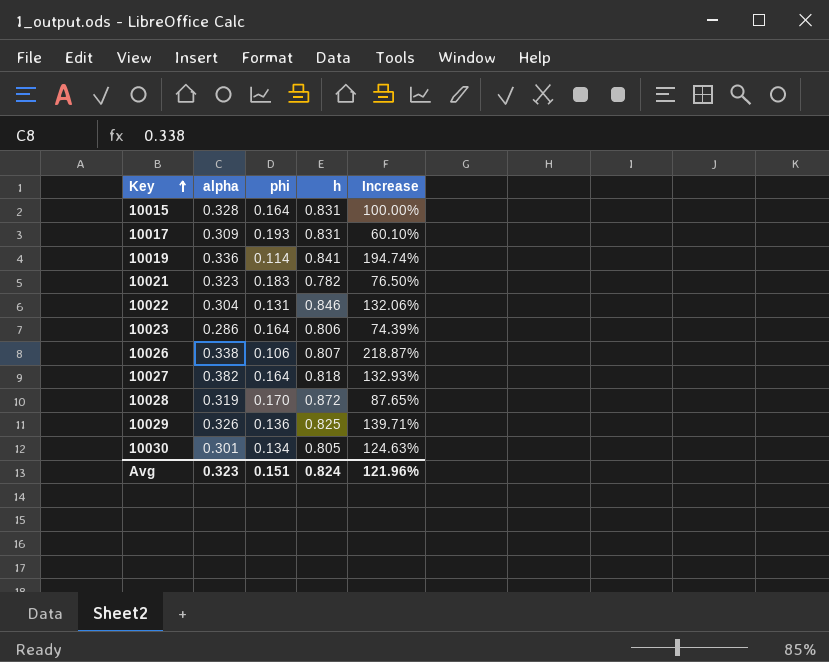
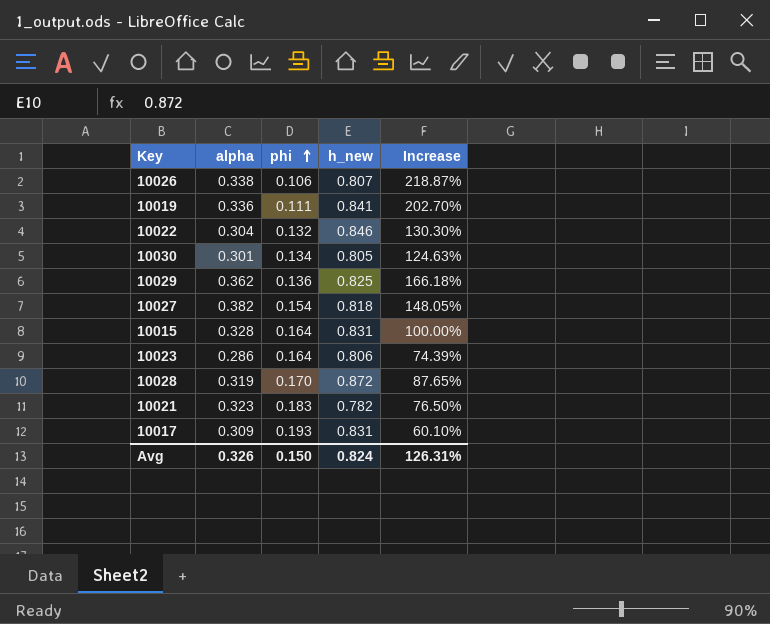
row order: Key ascending -> phi ascending
column name: h -> h_new
10019 | phi: 0.114 -> 0.111
10019 | Increase: 194.74% -> 202.70%
10022 | phi: 0.131 -> 0.132
10022 | Increase: 132.06% -> 130.30%
10029 | alpha: 0.326 -> 0.362
10029 | Increase: 139.71% -> 166.18%
10027 | phi: 0.164 -> 0.154
10027 | Increase: 132.93% -> 148.05%
Avg | alpha: 0.323 -> 0.326
Avg | phi: 0.151 -> 0.150
Avg | Increase: 121.96% -> 126.31%

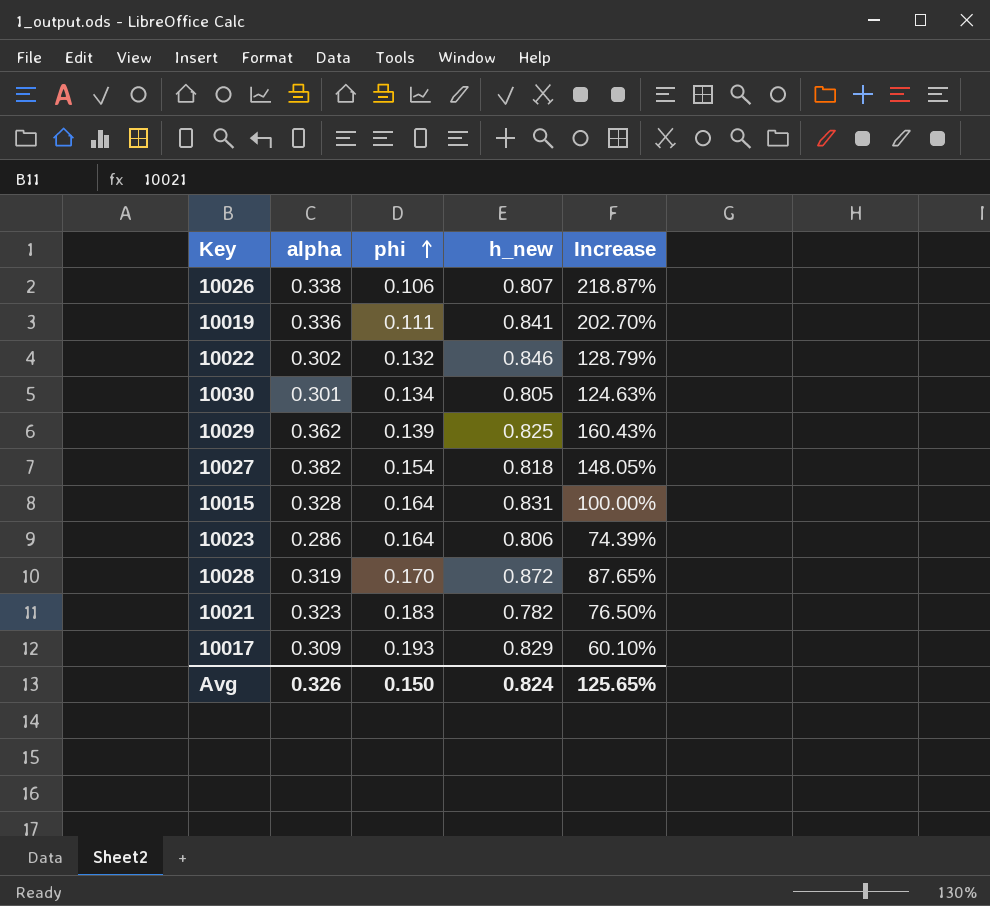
10022 | alpha: 0.304 -> 0.302
10022 | Increase: 130.30% -> 128.79%
10029 | phi: 0.136 -> 0.139
10029 | Increase: 166.18% -> 160.43%
10017 | h_new: 0.831 -> 0.829
Avg | Increase: 126.31% -> 125.65%

